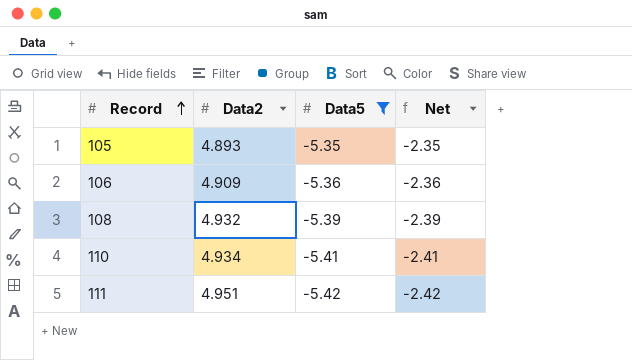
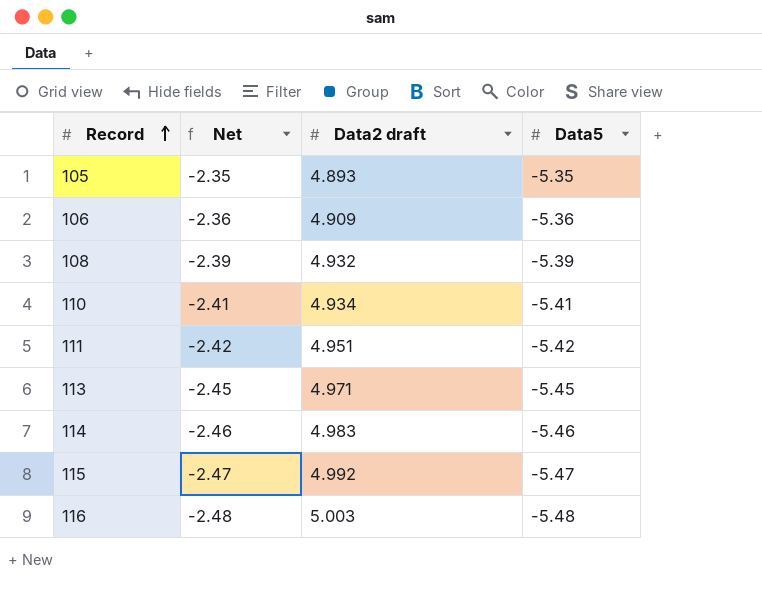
filter: Data5 >= -5.42 -> none
column Net | position: 4 -> 2
column name: Data2 -> Data2 draft

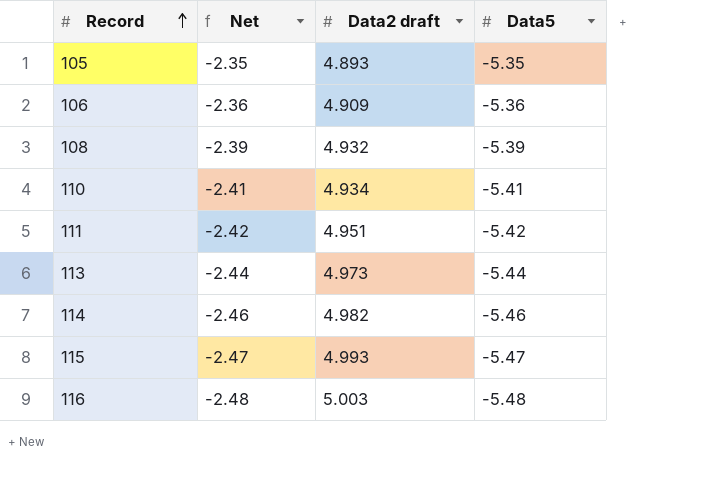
113 | Net: -2.45 -> -2.44
113 | Data2 draft: 4.971 -> 4.973
113 | Data5: -5.45 -> -5.44
114 | Data2 draft: 4.983 -> 4.982
115 | Data2 draft: 4.992 -> 4.993

